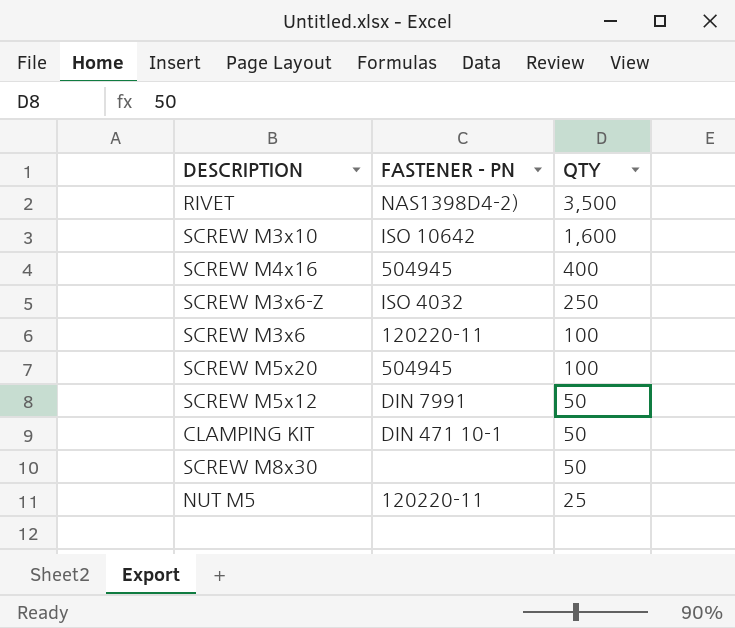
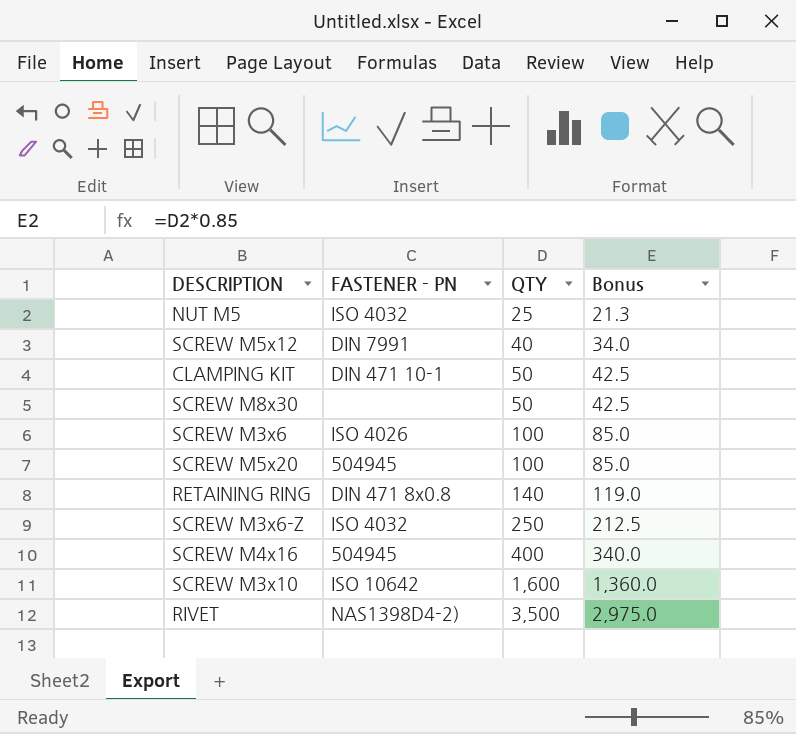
row order: QTY descending -> QTY ascending
column Bonus | formula: none -> [QTY] * 0.85
NUT M5 | FASTENER - PN: 120220-11 -> ISO 4032
SCREW M5x12 | QTY: 50 -> 40
SCREW M3x6 | FASTENER - PN: 120220-11 -> ISO 4026
row RETAINING RING: none -> DIN 471 8x0.8 | 140 | 119.0

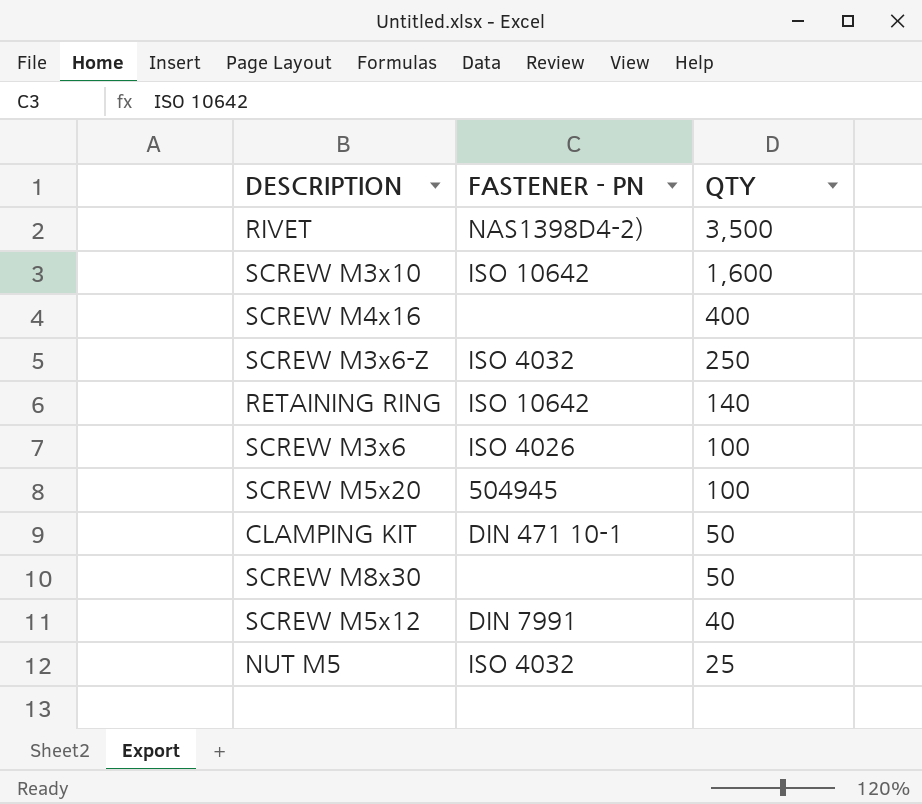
row order: QTY ascending -> QTY descending
column Bonus | formula: [QTY] * 0.85 -> none
SCREW M4x16 | FASTENER - PN: 504945 -> none
RETAINING RING | FASTENER - PN: DIN 471 8x0.8 -> ISO 10642

